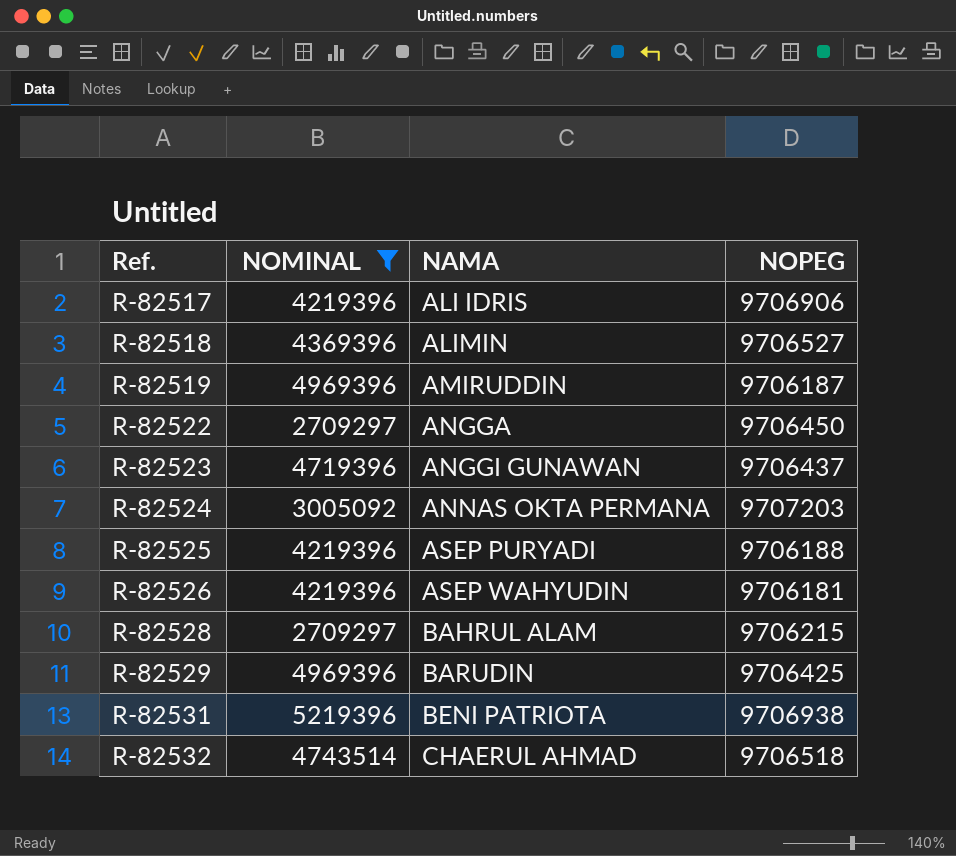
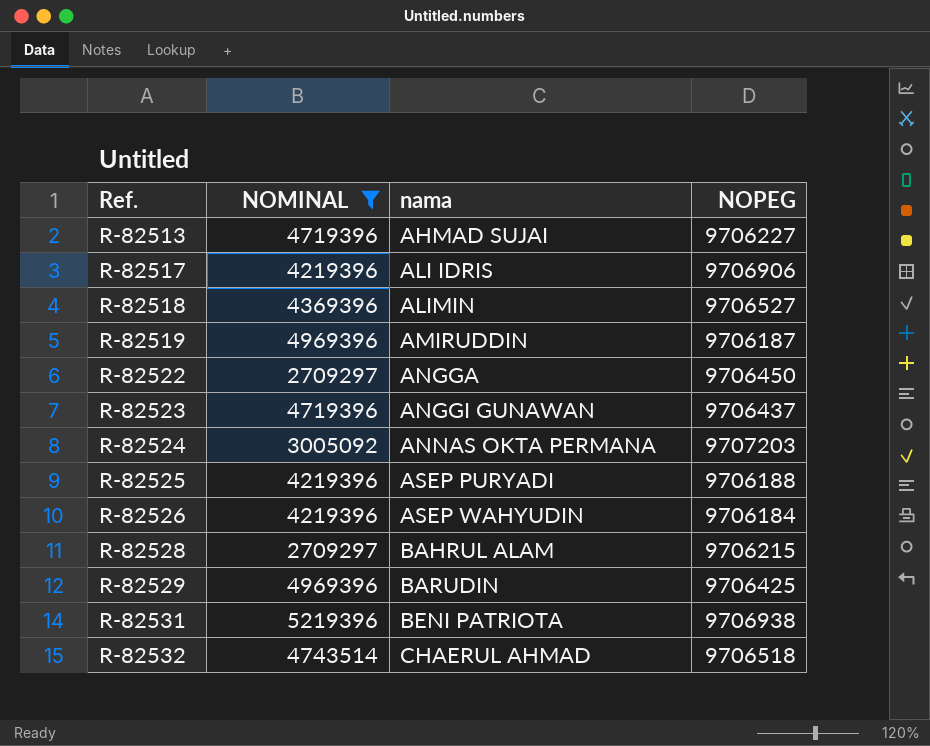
column name: NAMA -> nama
row R-82513: none -> 4719396 | AHMAD SUJAI | 9706227
R-82526 | NOPEG: 9706181 -> 9706184

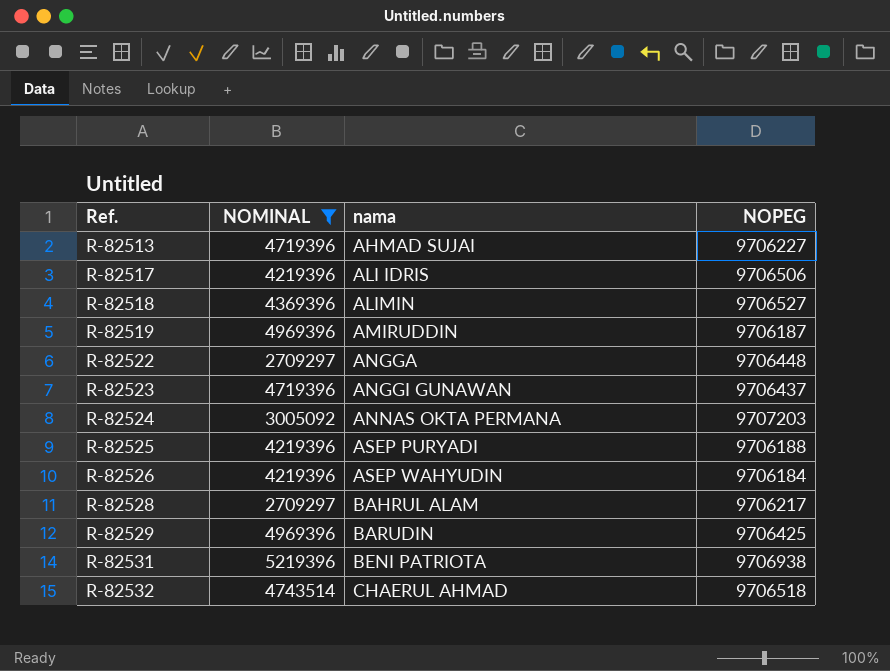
R-82517 | NOPEG: 9706906 -> 9706506
R-82522 | NOPEG: 9706450 -> 9706448
R-82528 | NOPEG: 9706215 -> 9706217

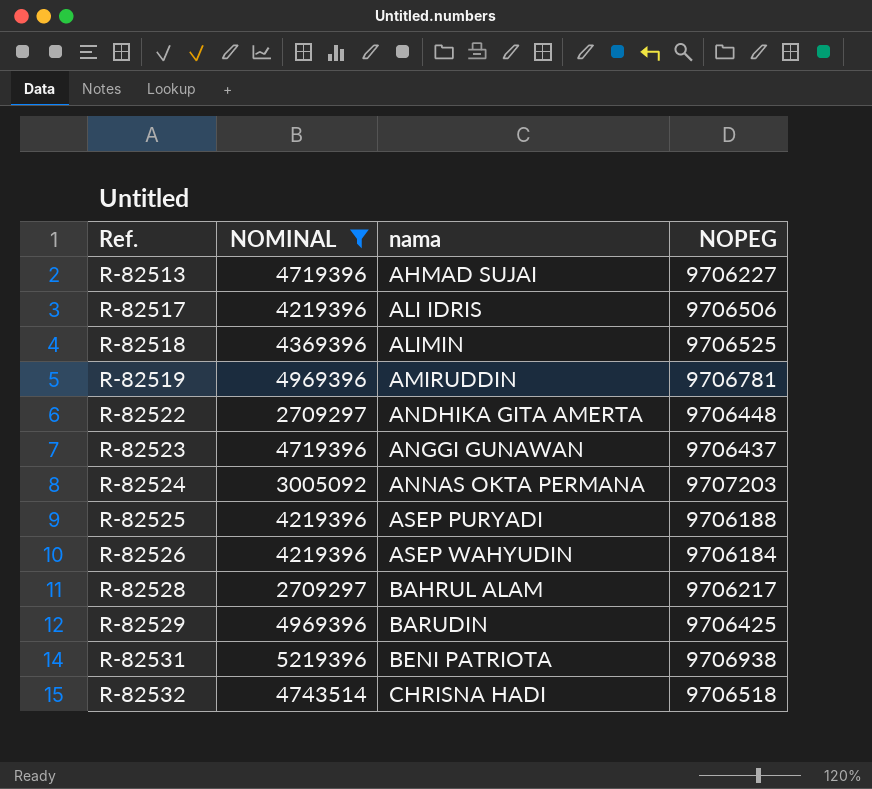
R-82518 | NOPEG: 9706527 -> 9706525
R-82519 | NOPEG: 9706187 -> 9706781
R-82522 | nama: ANGGA -> ANDHIKA GITA AMERTA
R-82532 | nama: CHAERUL AHMAD -> CHRISNA HADI

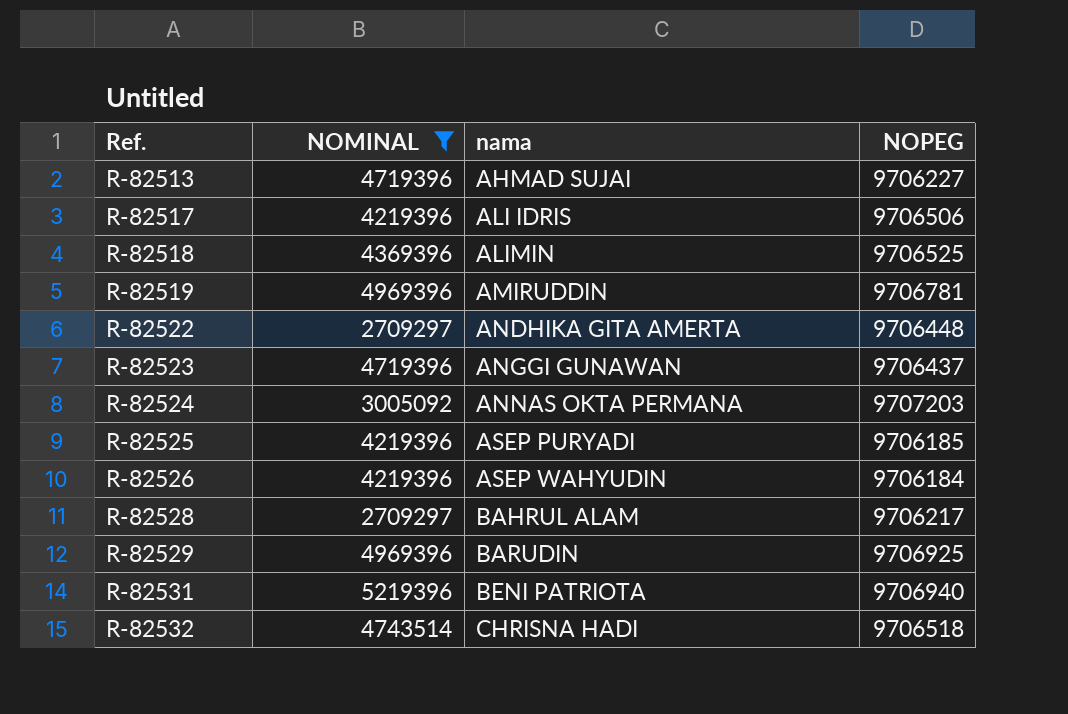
R-82525 | NOPEG: 9706188 -> 9706185
R-82529 | NOPEG: 9706425 -> 9706925
R-82531 | NOPEG: 9706938 -> 9706940

